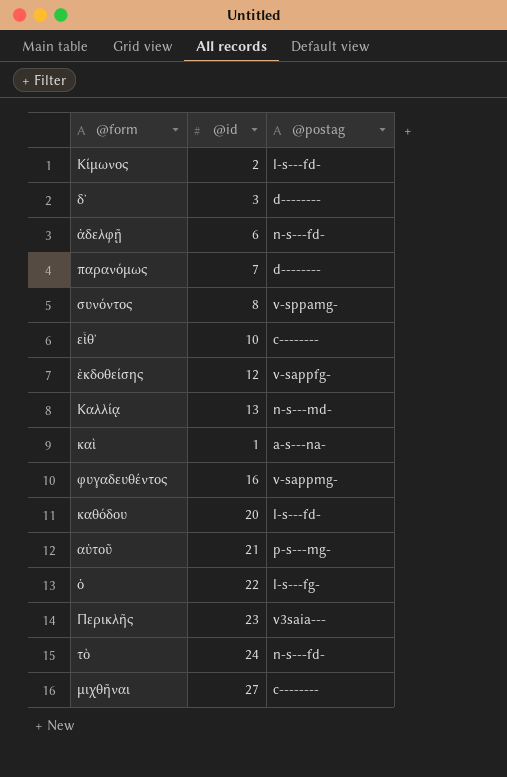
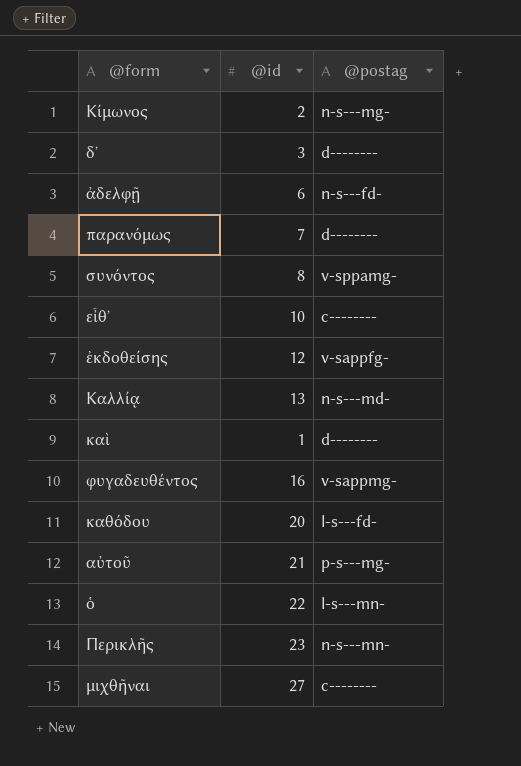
row τὸ: 24 | n-s---fd- -> none
Κίμωνος | @postag: l-s---fd- -> n-s---mg-
καὶ | @postag: a-s---na- -> d--------
ὁ | @postag: l-s---fg- -> l-s---mn-
Περικλῆς | @postag: v3saia--- -> n-s---mn-

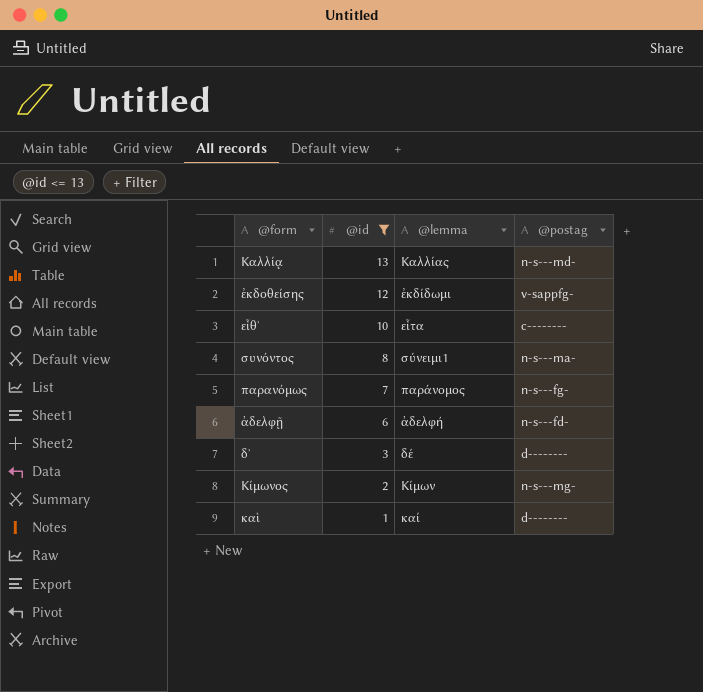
filter: none -> @id <= 13
row order: none -> @id descending
column @lemma | position: none -> 3
συνόντος | @postag: v-sppamg- -> n-s---ma-
παρανόμως | @postag: d-------- -> n-s---fg-

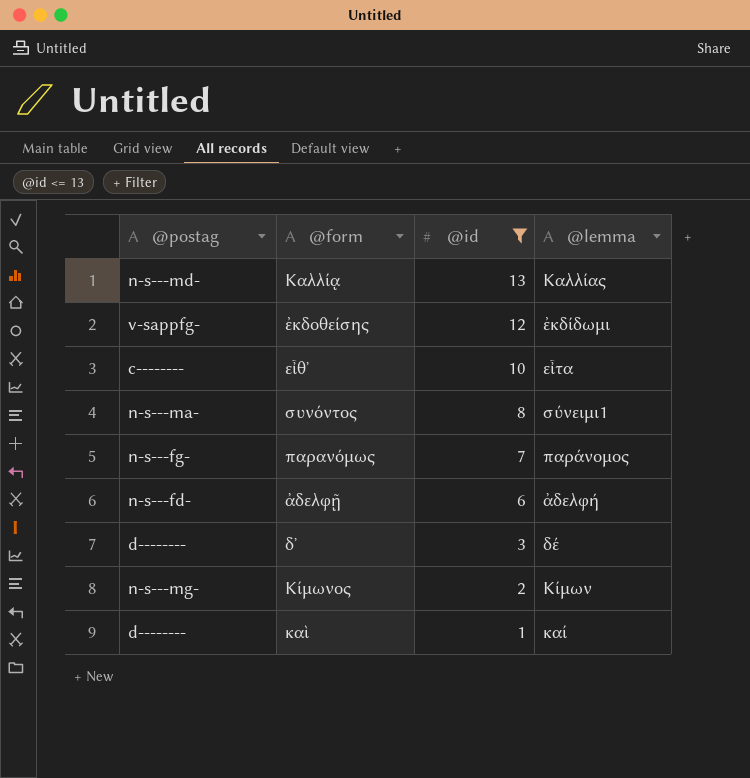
column @postag | position: 4 -> 1

